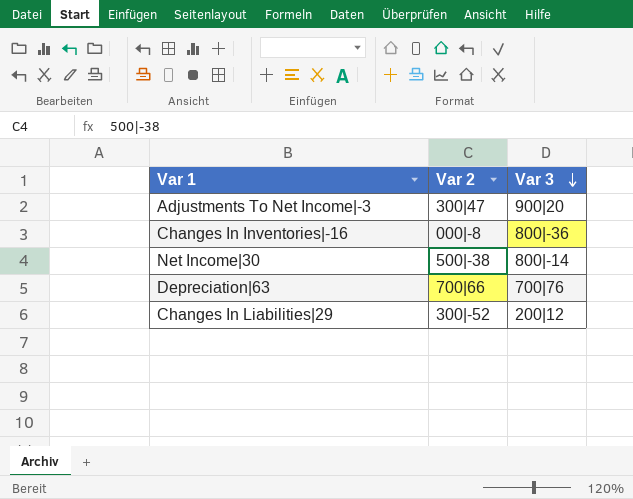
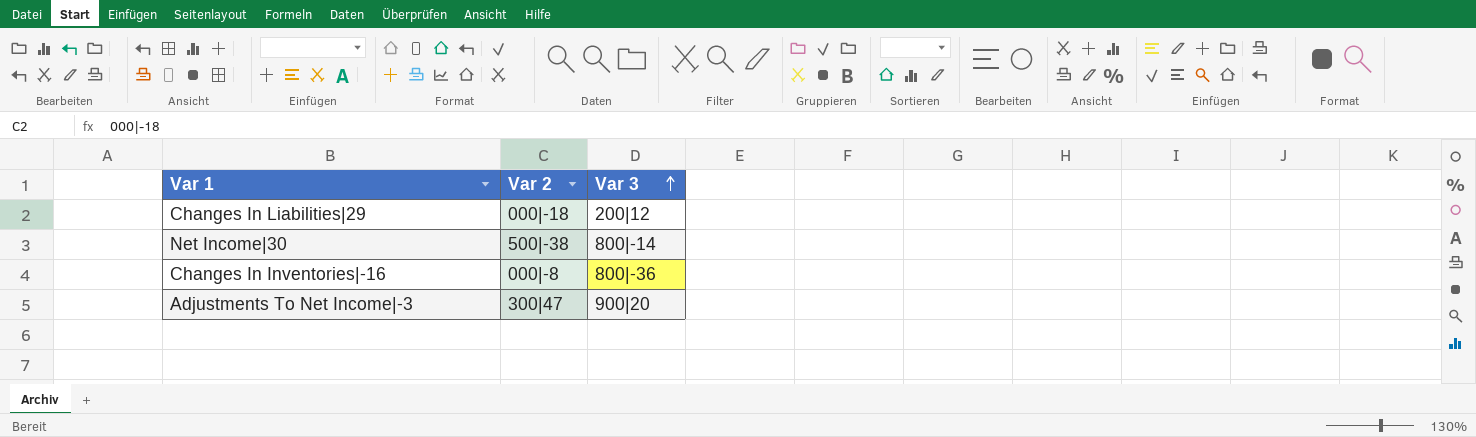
row order: Var 3 descending -> Var 3 ascending
row Depreciation|63: 700|66 | 700|76 -> none
Changes In Liabilities|29 | Var 2: 300|-52 -> 000|-18

